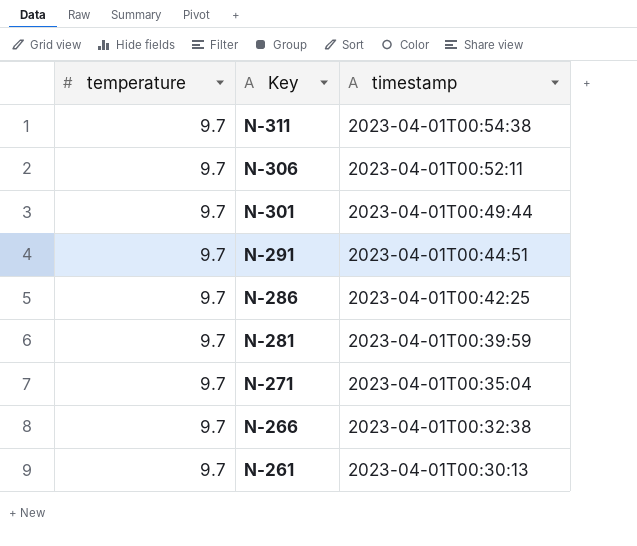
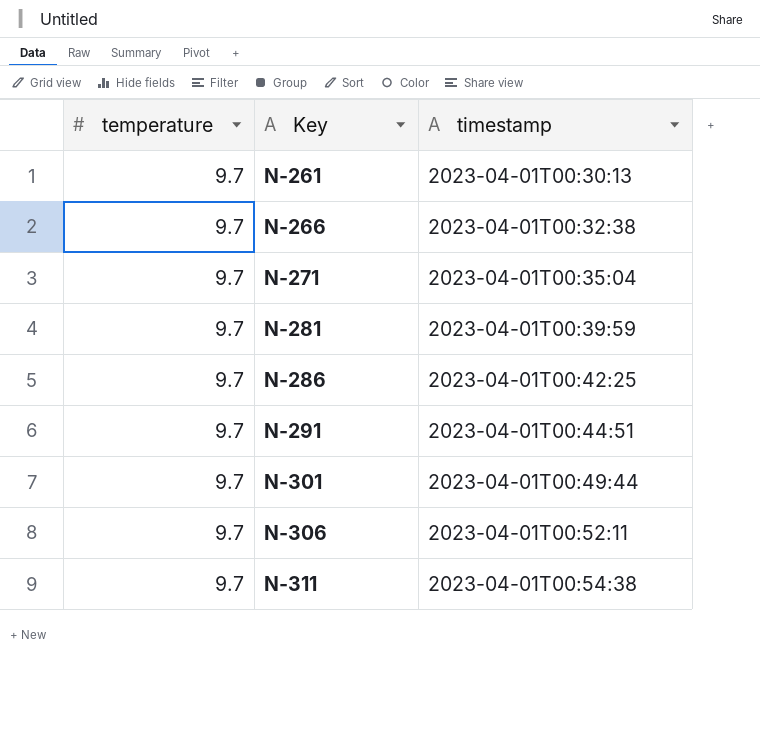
row order: Key descending -> Key ascending

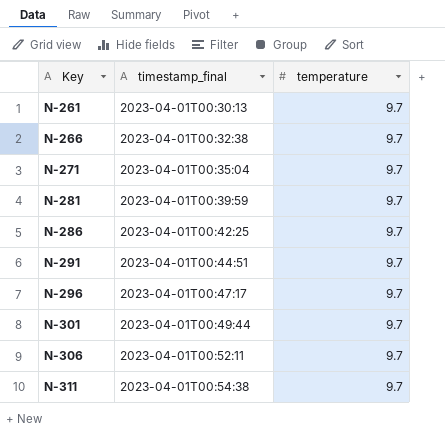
column name: timestamp -> timestamp_final
column temperature | position: 1 -> 3
row N-296: none -> 2023-04-01T00:47:17 | 9.7

